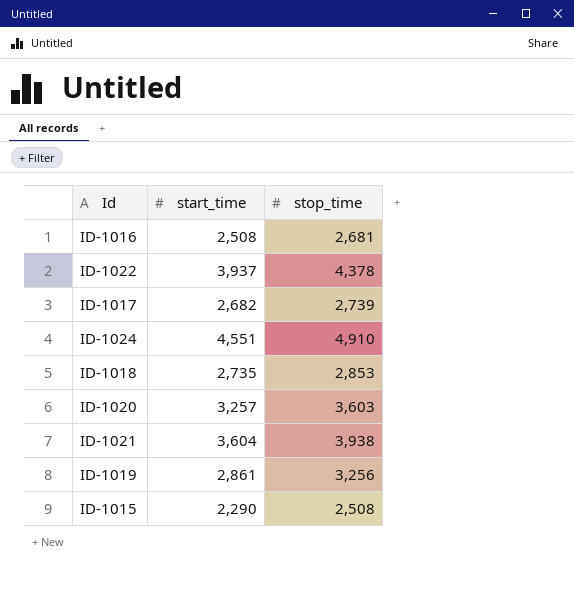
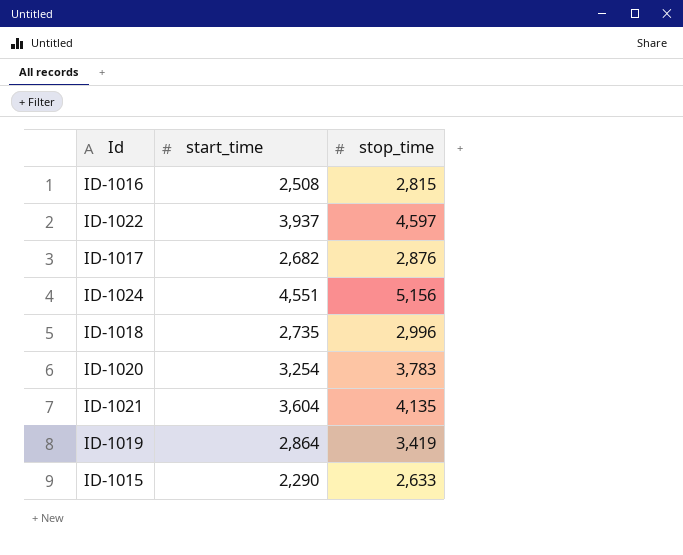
ID-1016 | stop_time: 2,681 -> 2,815
ID-1022 | stop_time: 4,378 -> 4,597
ID-1017 | stop_time: 2,739 -> 2,876
ID-1024 | stop_time: 4,910 -> 5,156
ID-1018 | stop_time: 2,853 -> 2,996
ID-1020 | start_time: 3,257 -> 3,254
ID-1020 | stop_time: 3,603 -> 3,783
ID-1021 | stop_time: 3,938 -> 4,135
ID-1019 | start_time: 2,861 -> 2,864
ID-1019 | stop_time: 3,256 -> 3,419
ID-1015 | stop_time: 2,508 -> 2,633

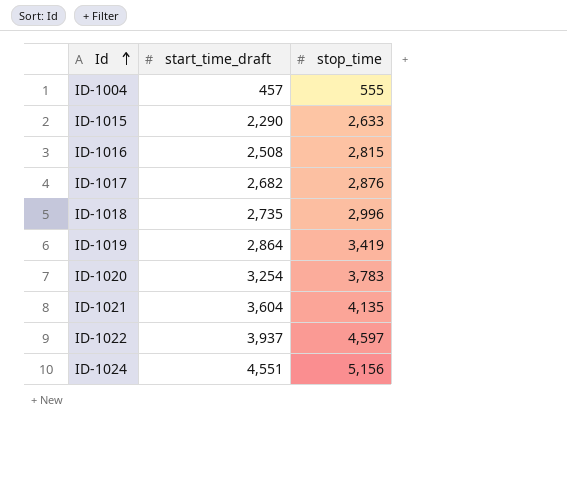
row order: none -> Id ascending
column name: start_time -> start_time_draft
row ID-1004: none -> 457 | 555

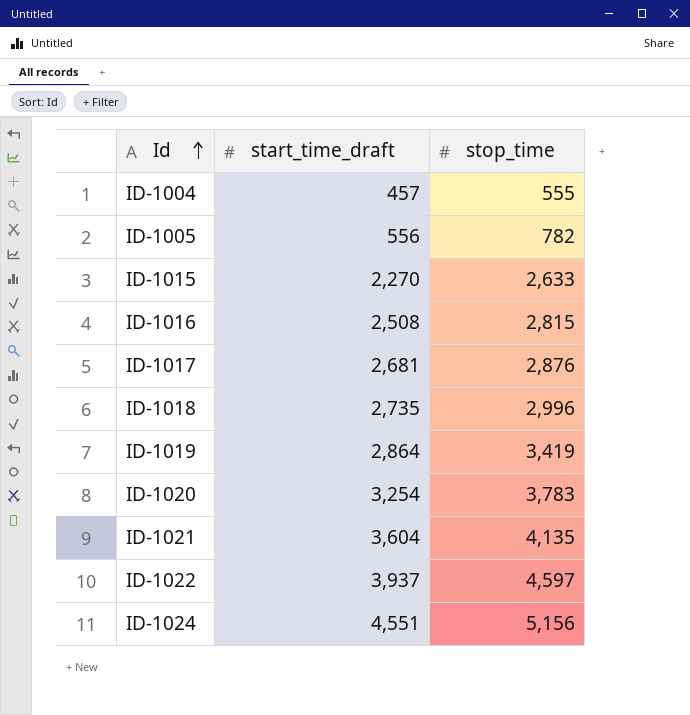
row ID-1005: none -> 556 | 782
ID-1015 | start_time_draft: 2,290 -> 2,270
ID-1017 | start_time_draft: 2,682 -> 2,681

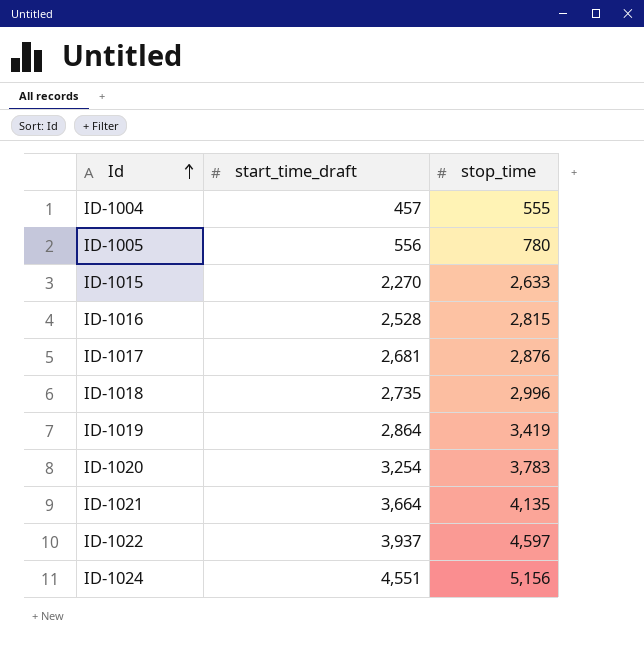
ID-1005 | stop_time: 782 -> 780
ID-1016 | start_time_draft: 2,508 -> 2,528
ID-1021 | start_time_draft: 3,604 -> 3,664

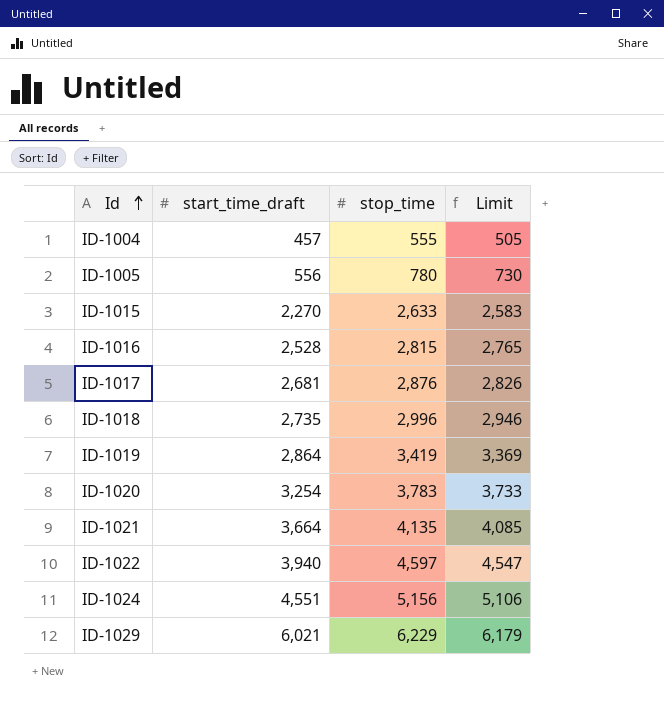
column Limit | formula: none -> [stop_time] - 50
ID-1022 | start_time_draft: 3,937 -> 3,940
row ID-1029: none -> 6,021 | 6,229 | 6,179

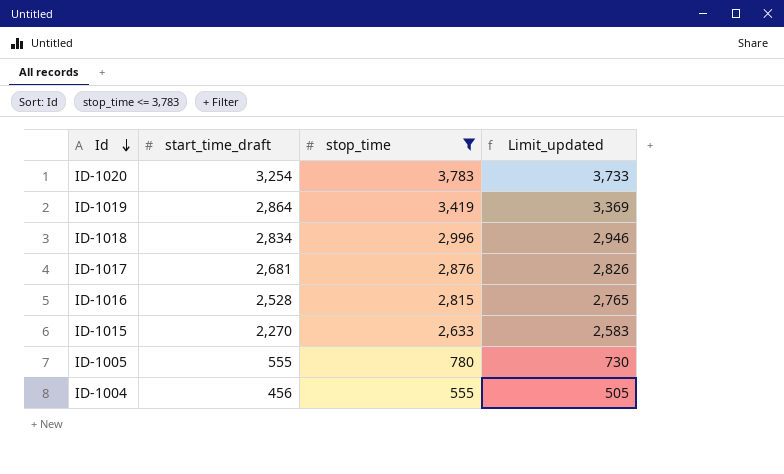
filter: none -> stop_time <= 3,783
row order: Id ascending -> Id descending
column name: Limit -> Limit_updated
ID-1018 | start_time_draft: 2,735 -> 2,834
ID-1005 | start_time_draft: 556 -> 555
ID-1004 | start_time_draft: 457 -> 456

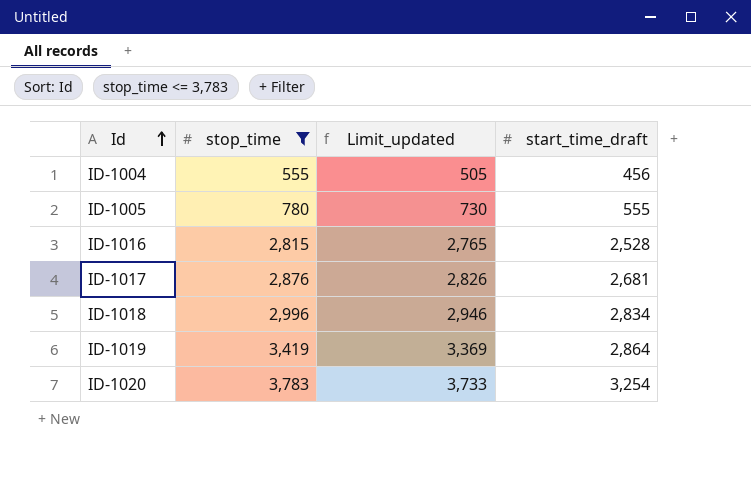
row order: Id descending -> Id ascending
column start_time_draft | position: 2 -> 4
row ID-1015: 2,270 | 2,633 | 2,583 -> none

